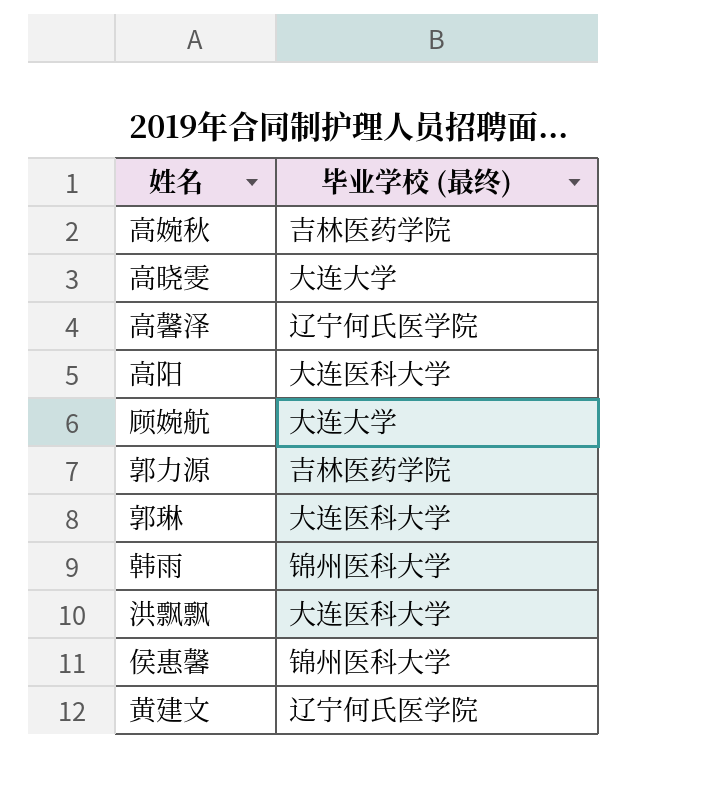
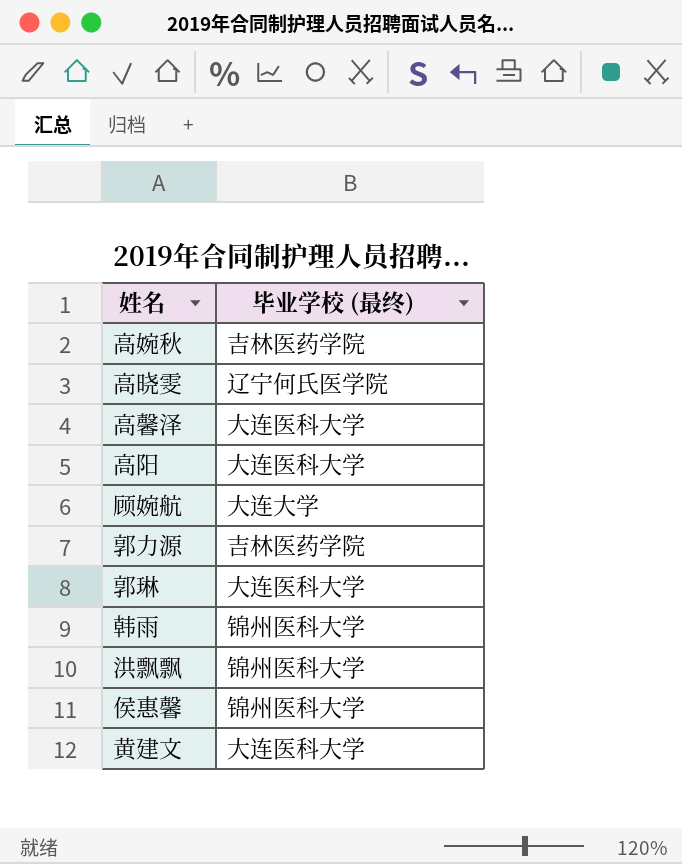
高晓雯 | 毕业学校 (最终): 大连大学 -> 辽宁何氏医学院
高馨泽 | 毕业学校 (最终): 辽宁何氏医学院 -> 大连医科大学
洪飘飘 | 毕业学校 (最终): 大连医科大学 -> 锦州医科大学
黄建文 | 毕业学校 (最终): 辽宁何氏医学院 -> 大连医科大学

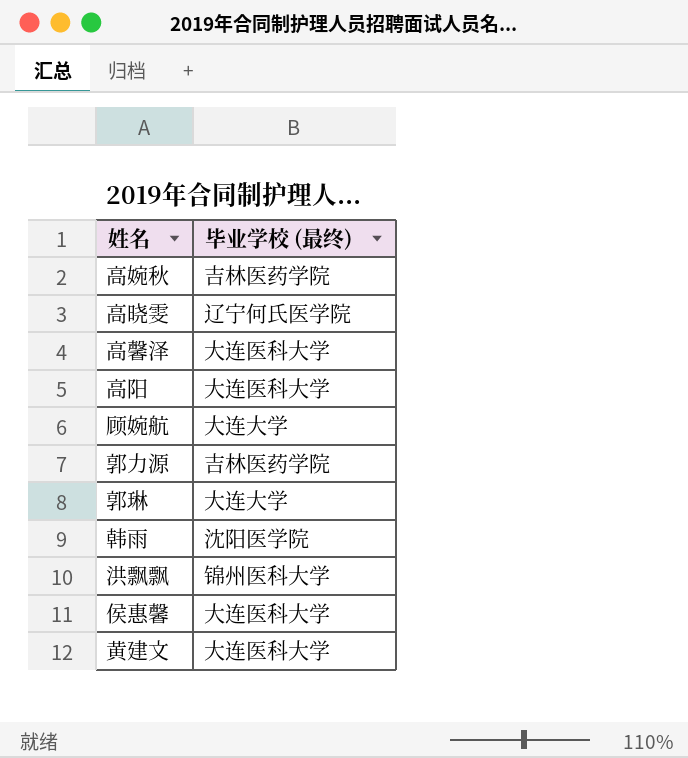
郭琳 | 毕业学校 (最终): 大连医科大学 -> 大连大学
韩雨 | 毕业学校 (最终): 锦州医科大学 -> 沈阳医学院
侯惠馨 | 毕业学校 (最终): 锦州医科大学 -> 大连医科大学

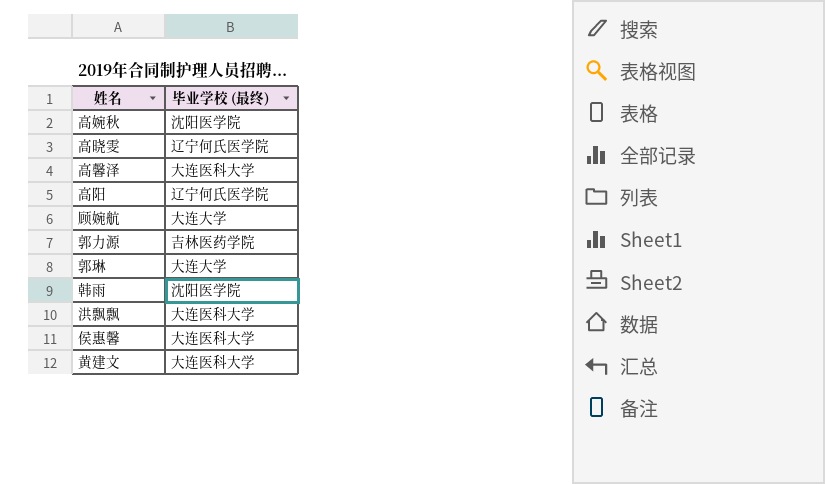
高婉秋 | 毕业学校 (最终): 吉林医药学院 -> 沈阳医学院
高阳 | 毕业学校 (最终): 大连医科大学 -> 辽宁何氏医学院
洪飘飘 | 毕业学校 (最终): 锦州医科大学 -> 大连医科大学

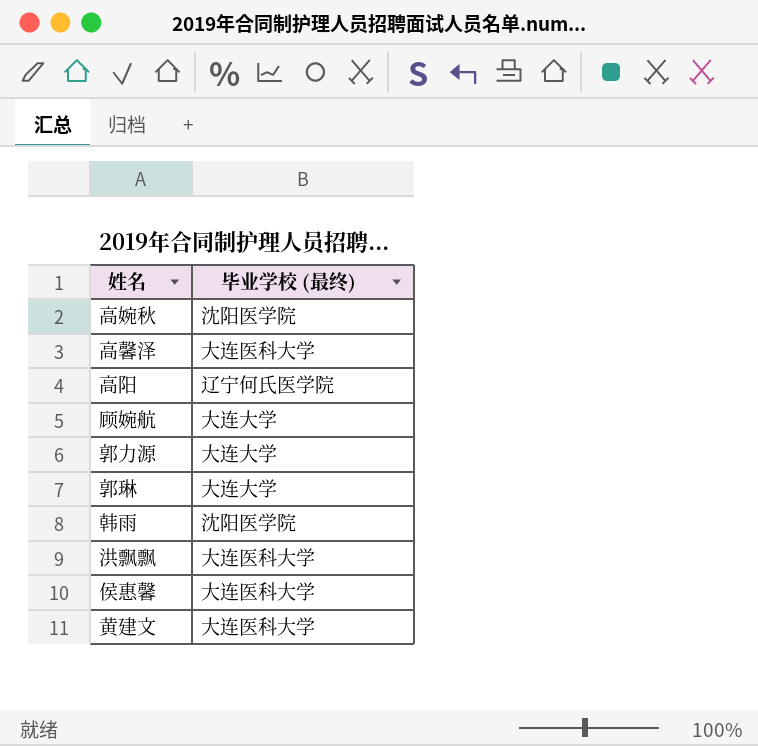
row 高晓雯: 辽宁何氏医学院 -> none
郭力源 | 毕业学校 (最终): 吉林医药学院 -> 大连大学

